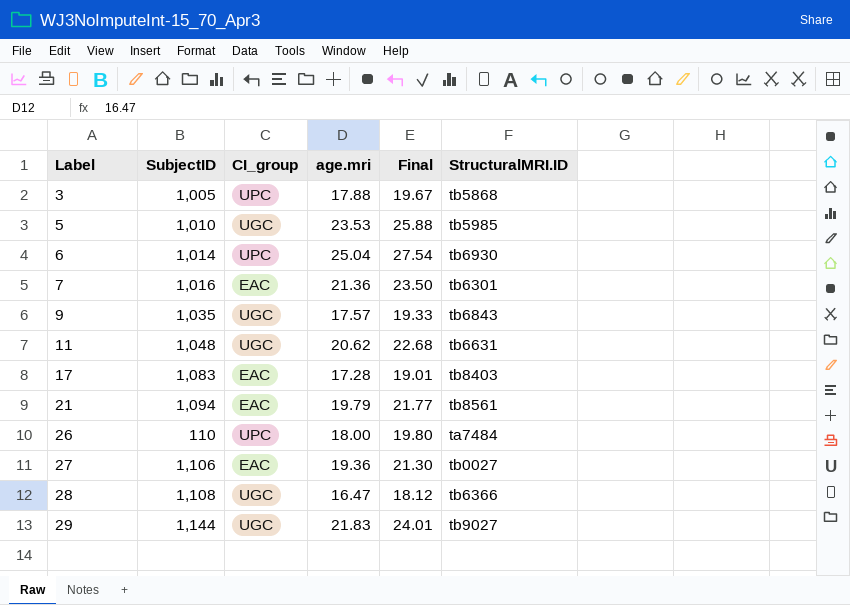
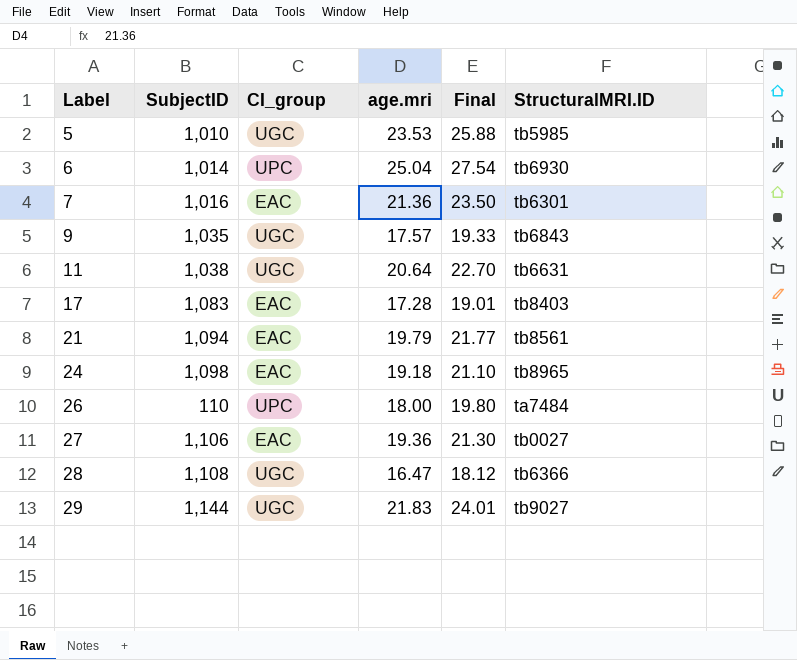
row 3: 1,005 | UPC | 17.88 | 19.67 | tb5868 -> none
11 | SubjectID: 1,048 -> 1,038
11 | age.mri: 20.62 -> 20.64
11 | Final: 22.68 -> 22.70
row 24: none -> 1,098 | EAC | 19.18 | 21.10 | tb8965

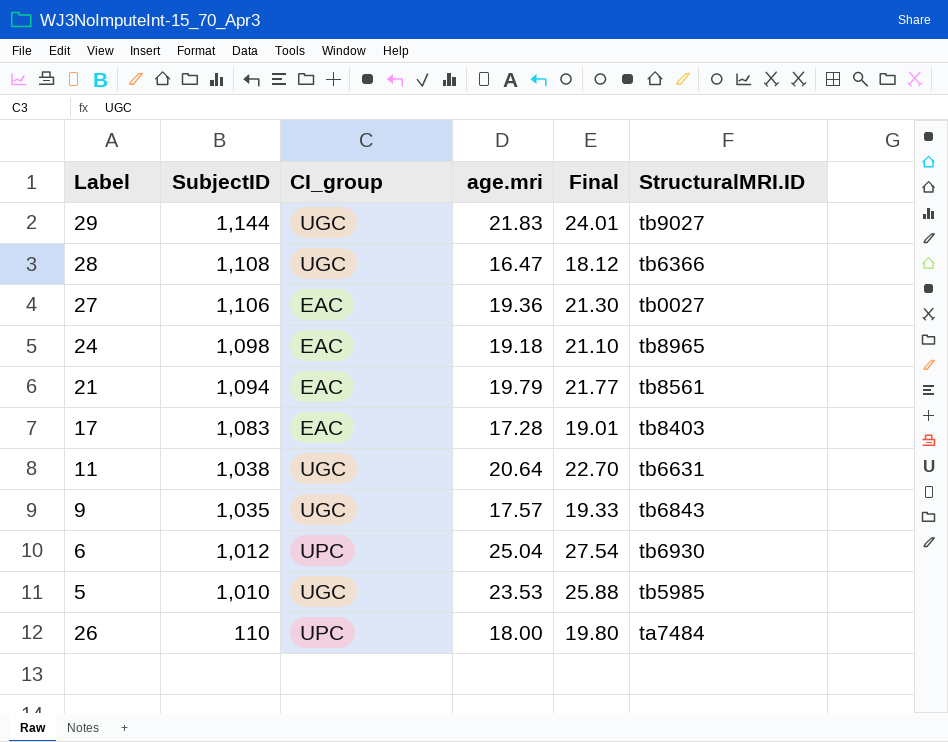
row order: Label ascending -> SubjectID descending
row 7: 1,016 | EAC | 21.36 | 23.50 | tb6301 -> none
6 | SubjectID: 1,014 -> 1,012

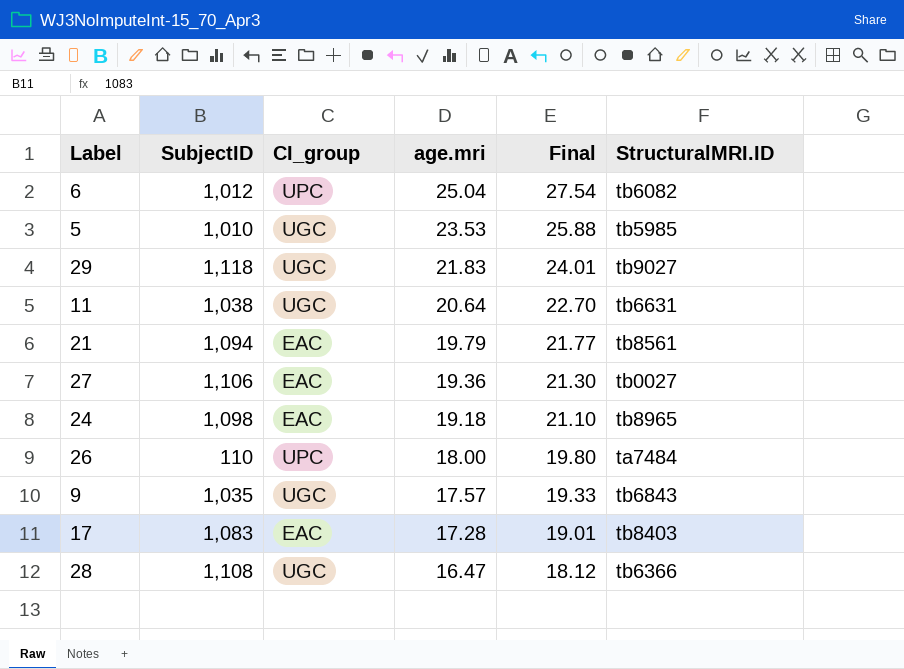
row order: SubjectID descending -> age.mri descending
6 | StructuralMRI.ID: tb6930 -> tb6082
29 | SubjectID: 1,144 -> 1,118

